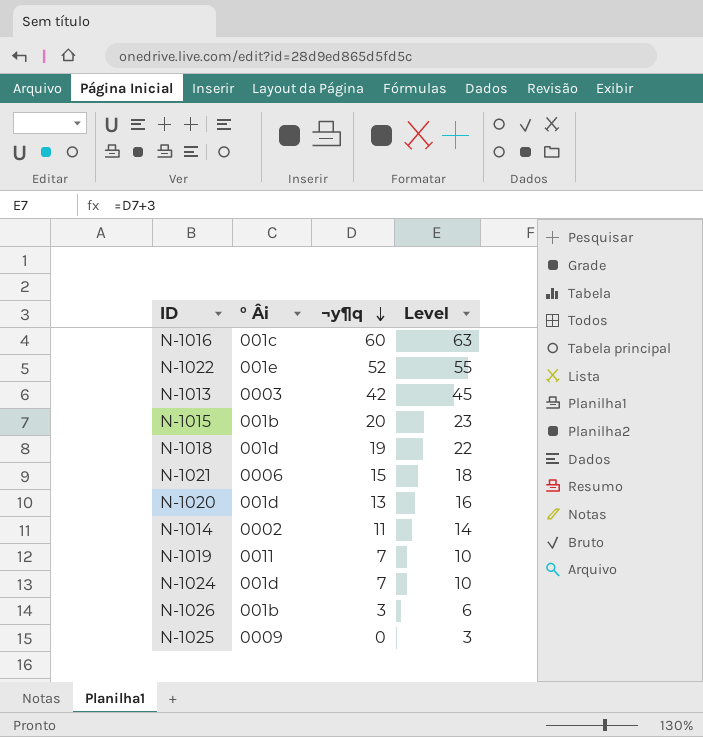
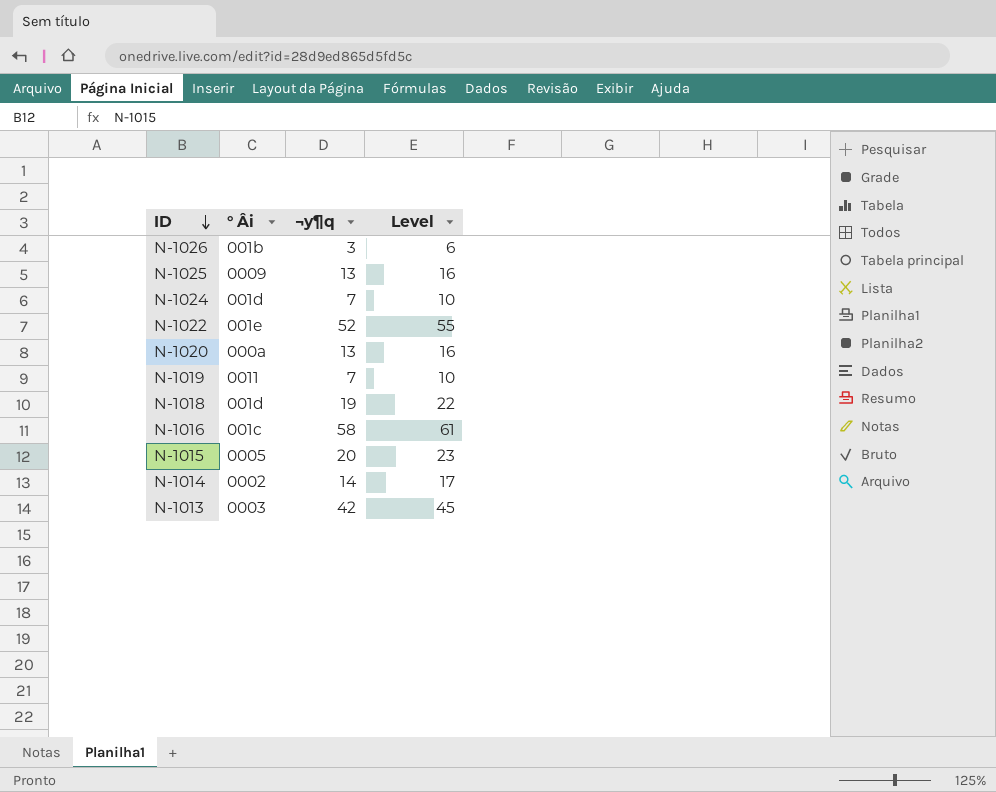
row order: ¬y¶q descending -> ID descending
row N-1021: 0006 | 15 | 18 -> none
N-1025 | ¬y¶q: 0 -> 13
N-1025 | Level: 3 -> 16
N-1020 | ° Âi: 001d -> 000a
N-1016 | ¬y¶q: 60 -> 58
N-1016 | Level: 63 -> 61
N-1015 | ° Âi: 001b -> 0005
N-1014 | ¬y¶q: 11 -> 14
N-1014 | Level: 14 -> 17

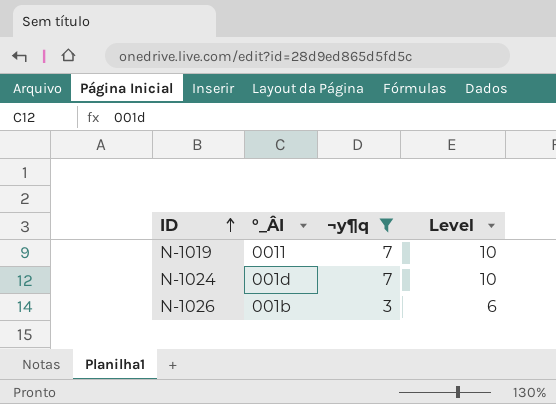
filter: none -> ¬y¶q <= 7
row order: ID descending -> ID ascending
column name: ° Âi -> °_ÂI

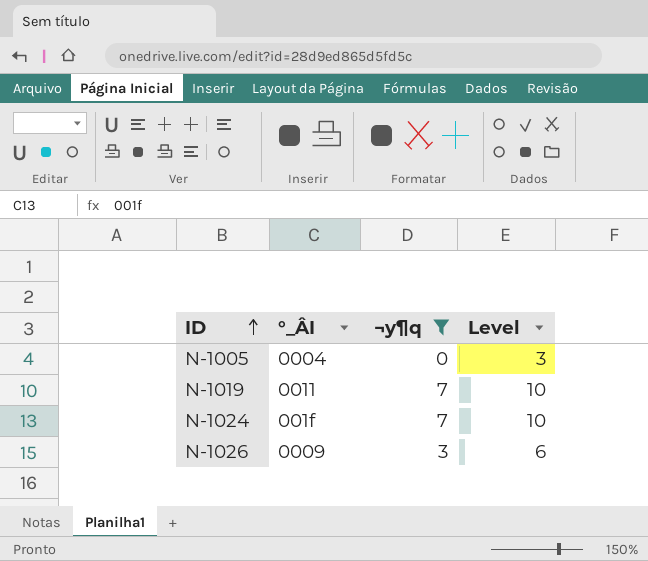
row N-1005: none -> 0004 | 0 | 3
N-1024 | °_ÂI: 001d -> 001f
N-1026 | °_ÂI: 001b -> 0009

